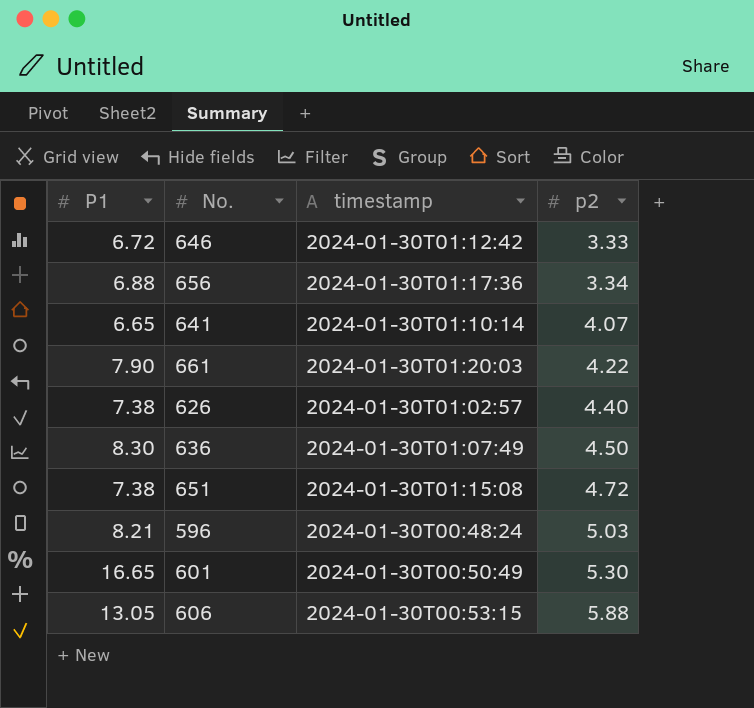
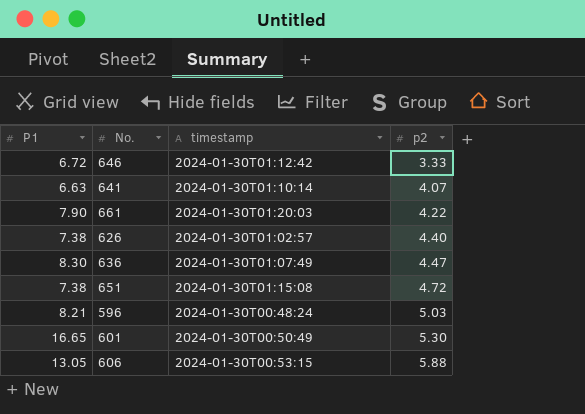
row 656: 6.88 | 2024-01-30T01:17:36 | 3.34 -> none
641 | P1: 6.65 -> 6.63
636 | p2: 4.50 -> 4.47

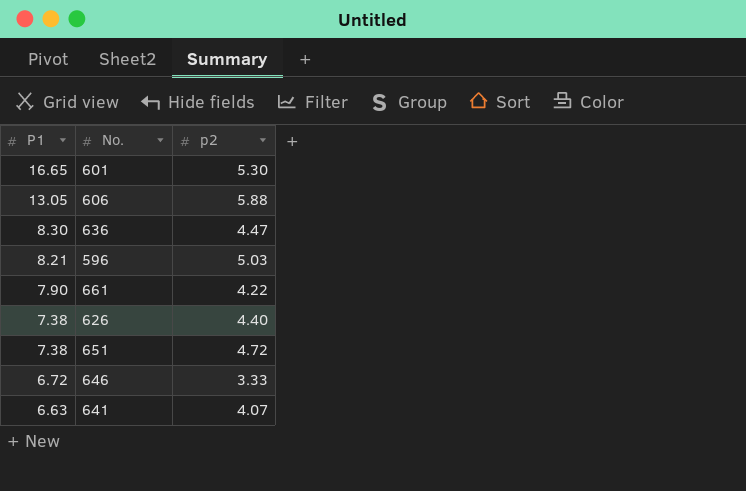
row order: p2 ascending -> P1 descending
column timestamp | position: 3 -> none

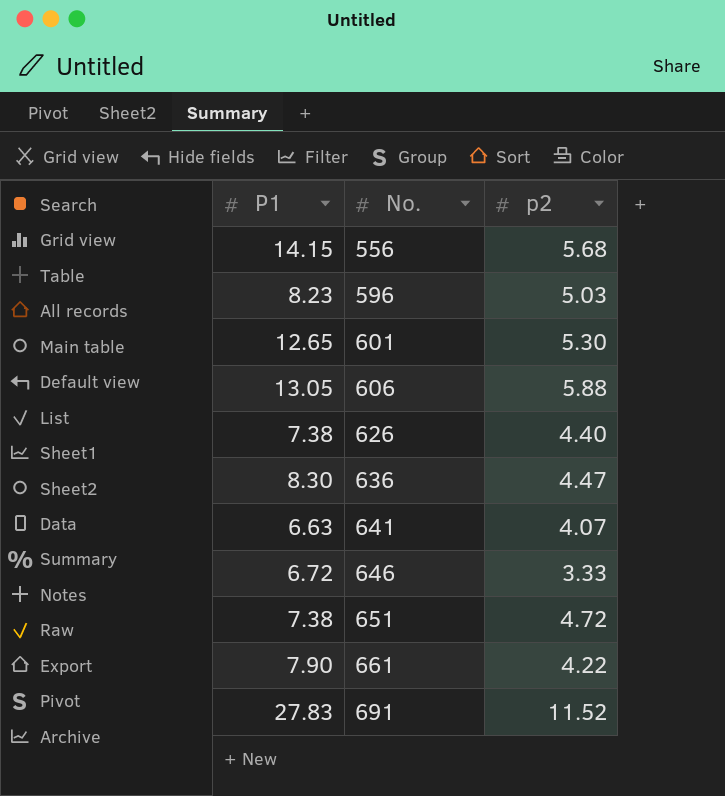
row order: P1 descending -> No. ascending
row 556: none -> 14.15 | 5.68
596 | P1: 8.21 -> 8.23
601 | P1: 16.65 -> 12.65
row 691: none -> 27.83 | 11.52

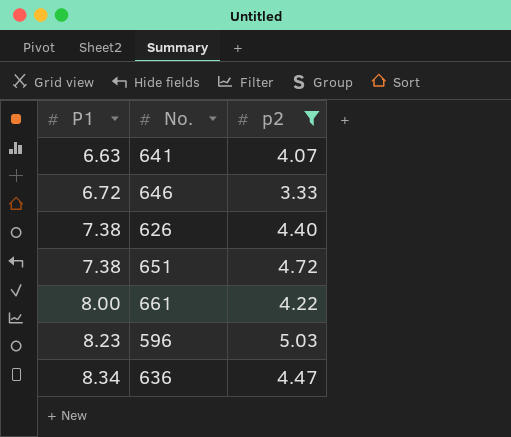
filter: none -> p2 <= 5.03
row order: No. ascending -> P1 ascending
661 | P1: 7.90 -> 8.00
636 | P1: 8.30 -> 8.34

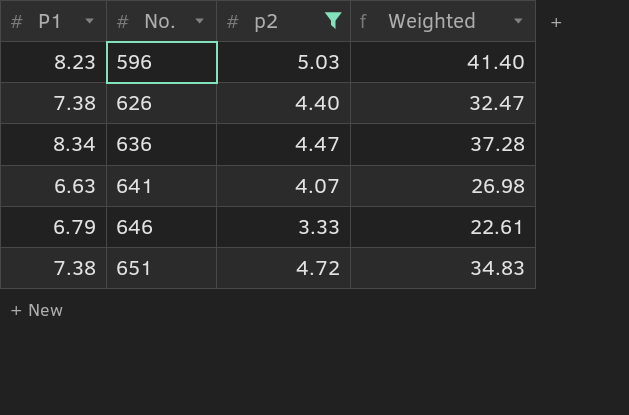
row order: P1 ascending -> No. ascending
column Weighted | formula: none -> [P1] * [p2]
row 661: 8.00 | 4.22 -> none
646 | P1: 6.72 -> 6.79

